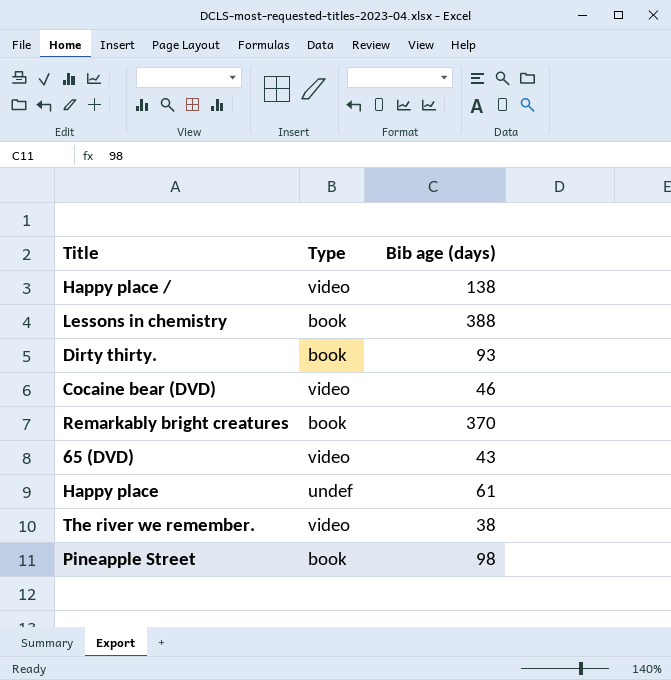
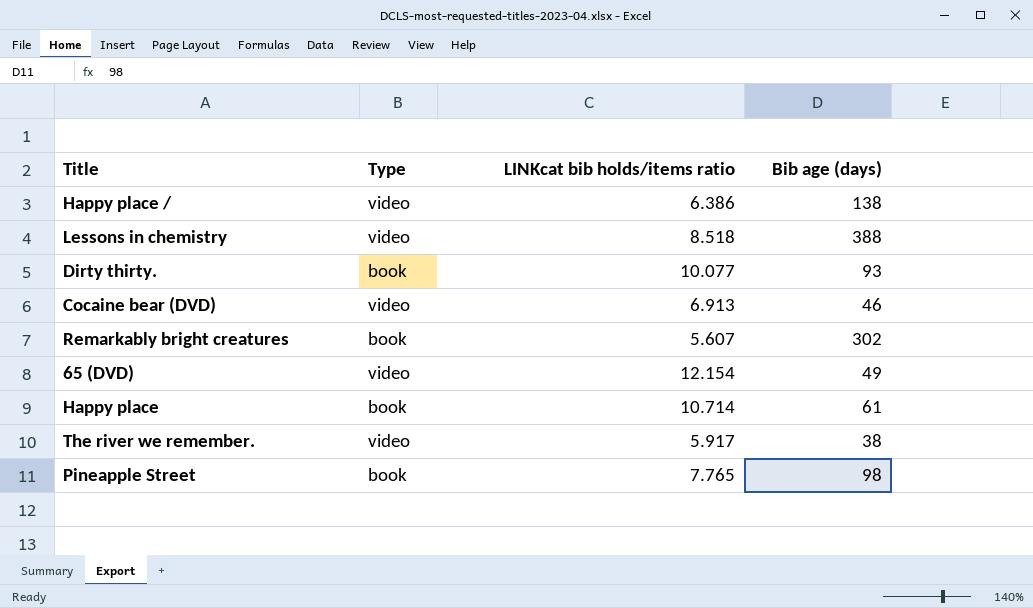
column LINKcat bib holds/items ratio | position: none -> 3
Lessons in chemistry | Type: book -> video
Remarkably bright creatures | Bib age (days): 370 -> 302
65 (DVD) | Bib age (days): 43 -> 49
Happy place | Type: undef -> book

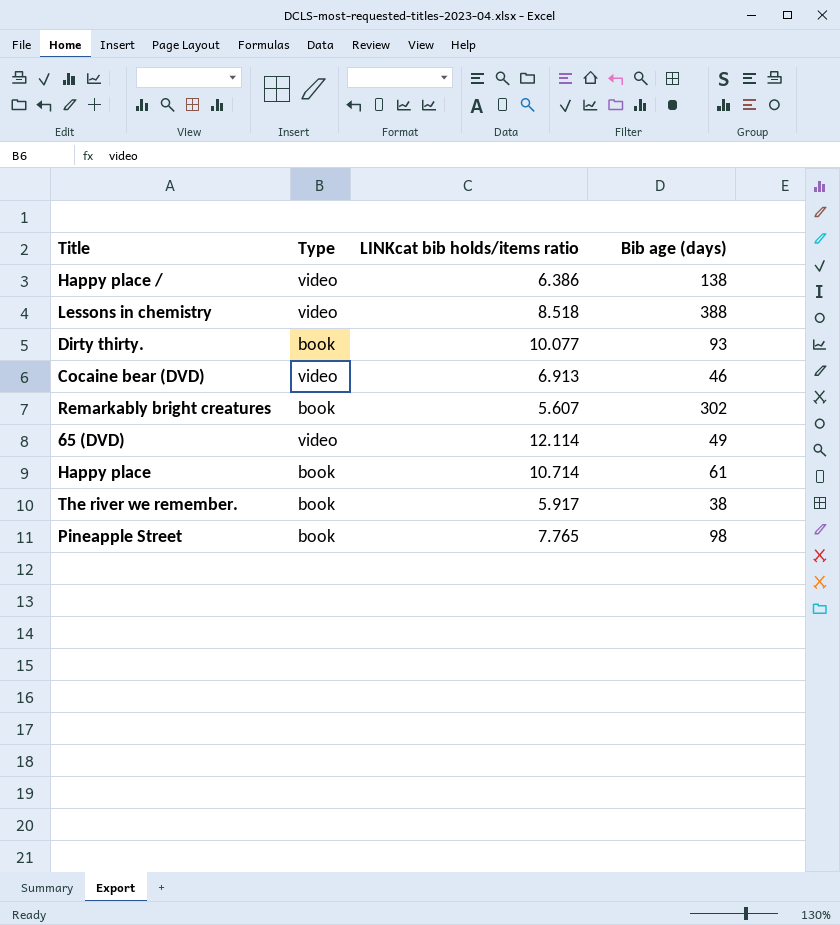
65 (DVD) | LINKcat bib holds/items ratio: 12.154 -> 12.114
The river we remember. | Type: video -> book

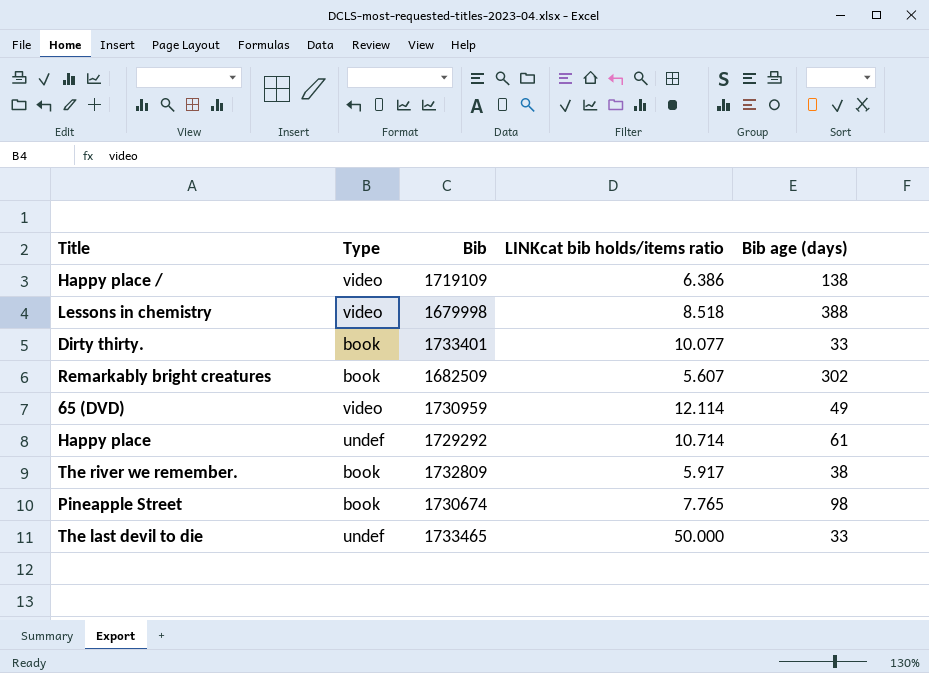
column Bib | position: none -> 3
row Cocaine bear (DVD): video | 6.913 | 46 -> none
Dirty thirty. | Bib age (days): 93 -> 33
Happy place | Type: book -> undef
row The last devil to die: none -> undef | 1733465 | 50.000 | 33

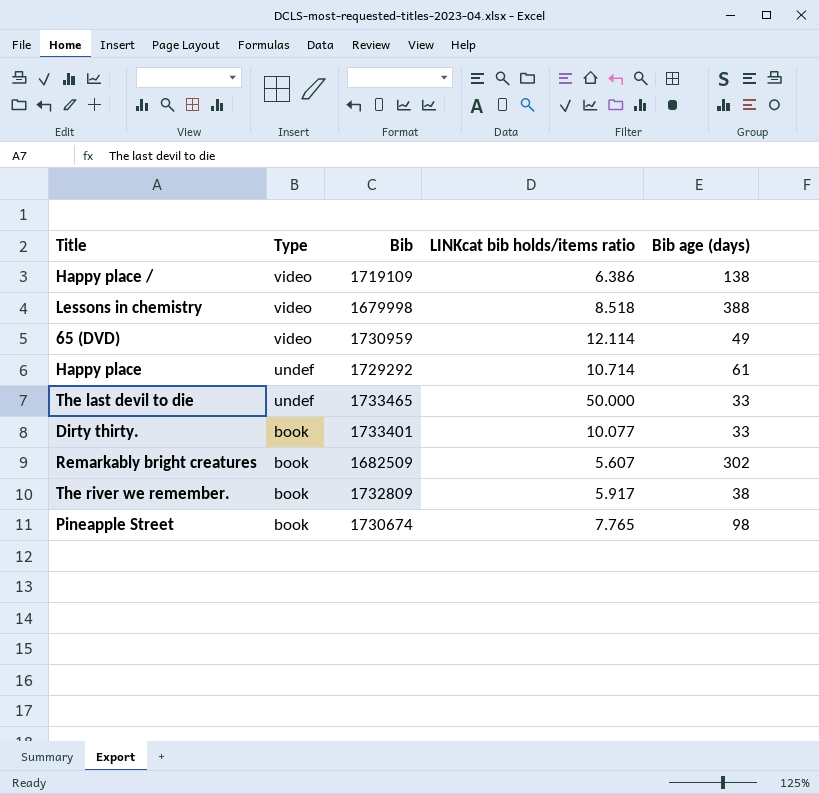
row order: none -> Type descending

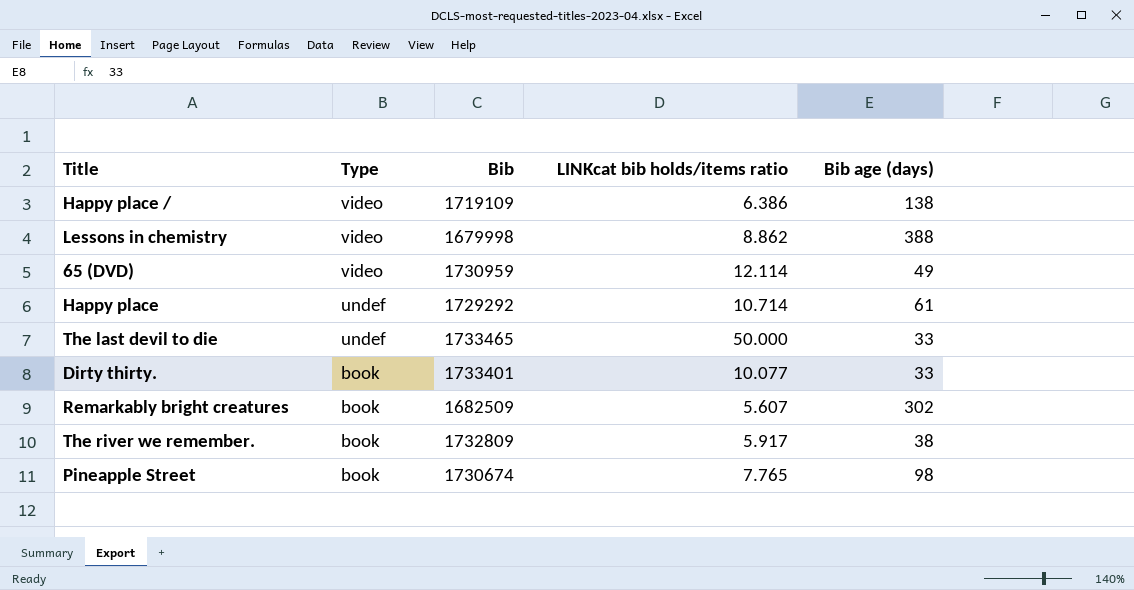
Lessons in chemistry | LINKcat bib holds/items ratio: 8.518 -> 8.862

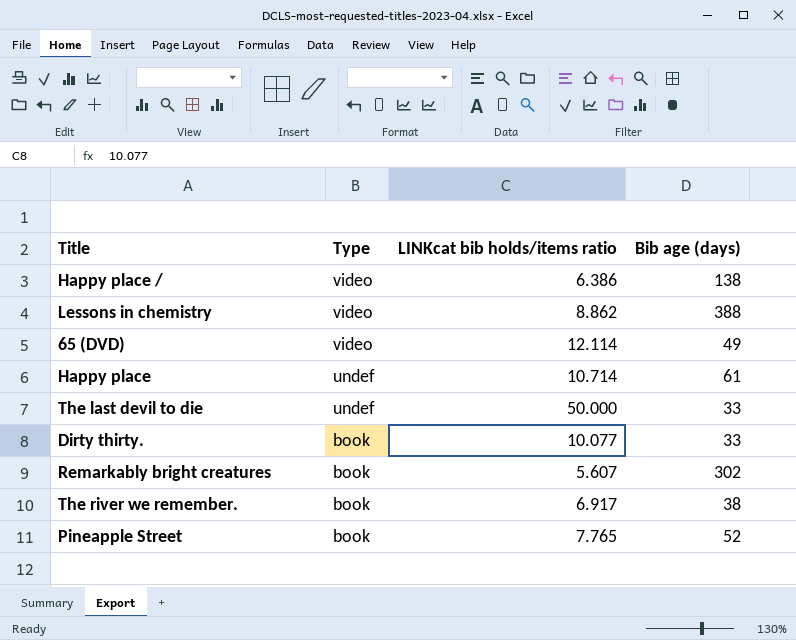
column Bib | position: 3 -> none
The river we remember. | LINKcat bib holds/items ratio: 5.917 -> 6.917
Pineapple Street | Bib age (days): 98 -> 52

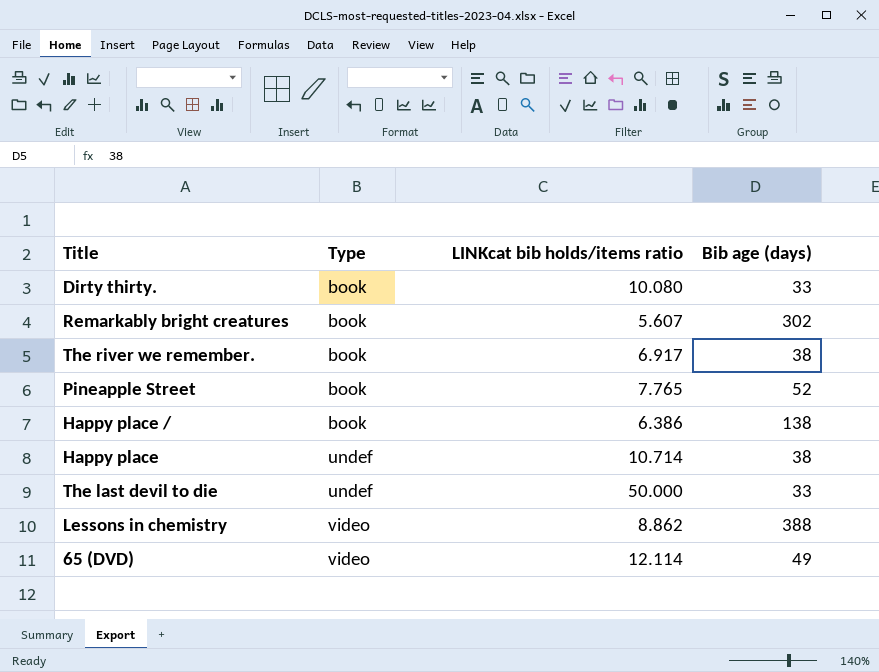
row order: Type descending -> Type ascending
Dirty thirty. | LINKcat bib holds/items ratio: 10.077 -> 10.080
Happy place / | Type: video -> book
Happy place | Bib age (days): 61 -> 38

